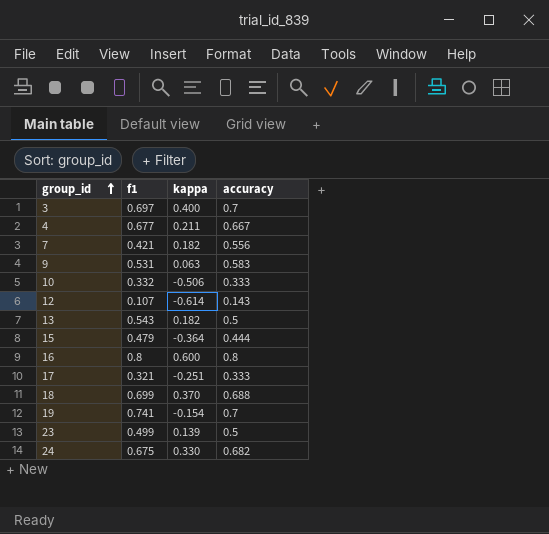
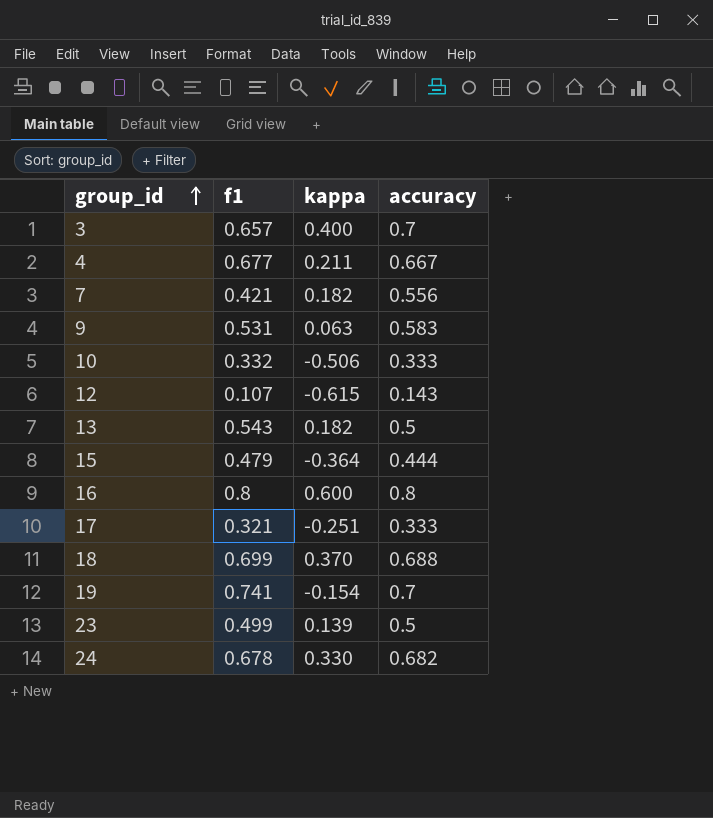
3 | f1: 0.697 -> 0.657
12 | kappa: -0.614 -> -0.615
24 | f1: 0.675 -> 0.678

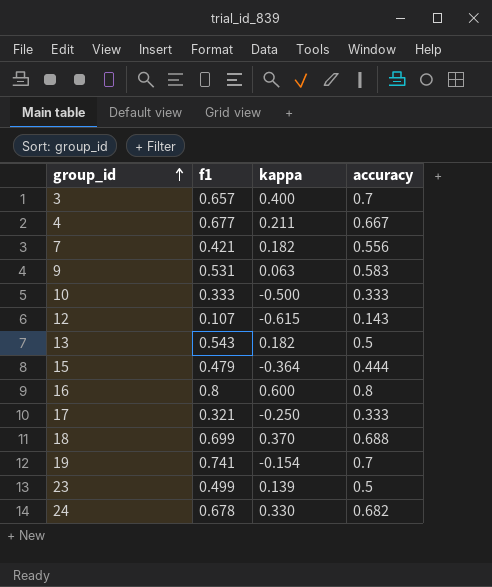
10 | f1: 0.332 -> 0.333
10 | kappa: -0.506 -> -0.500
17 | kappa: -0.251 -> -0.250

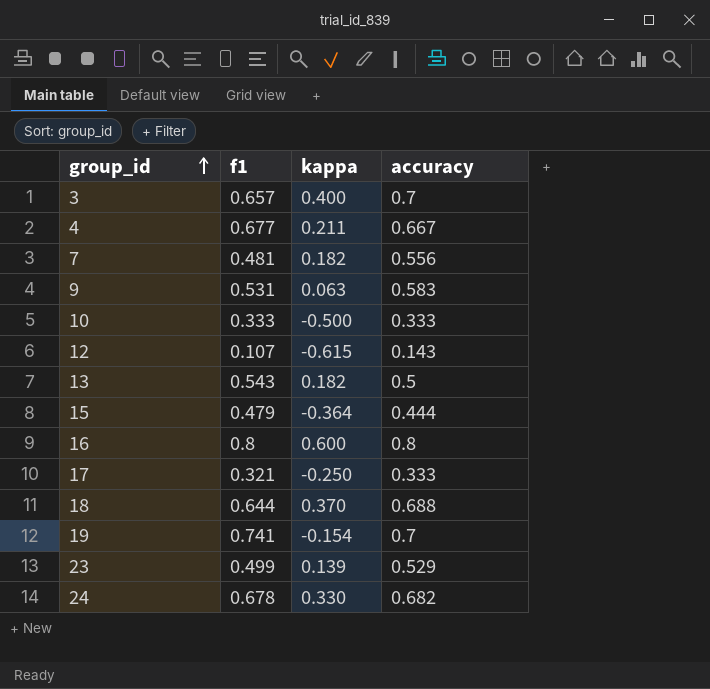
7 | f1: 0.421 -> 0.481
18 | f1: 0.699 -> 0.644
23 | accuracy: 0.5 -> 0.529

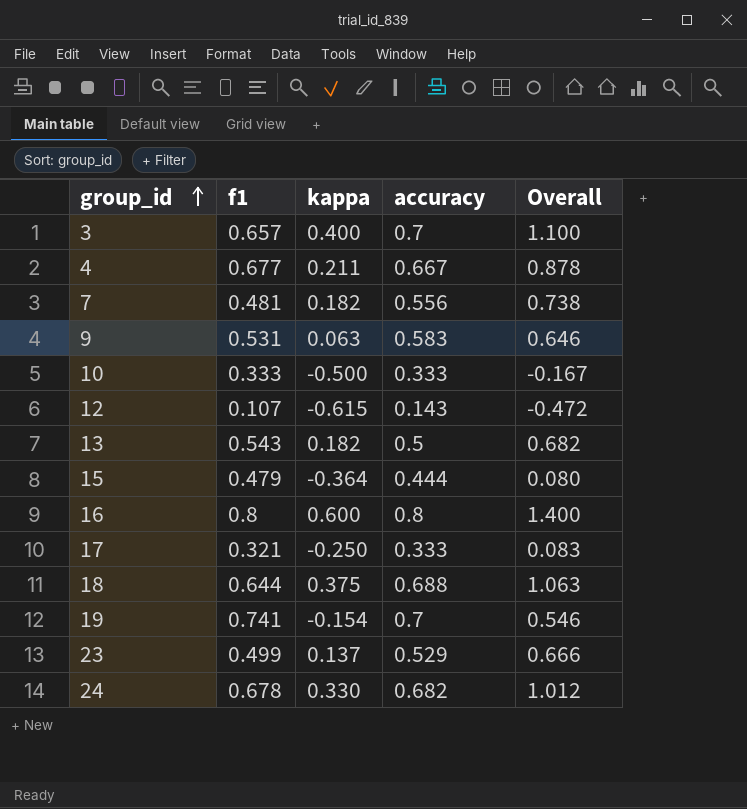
column Overall | formula: none -> [kappa] + [accuracy]
18 | kappa: 0.370 -> 0.375
23 | kappa: 0.139 -> 0.137

